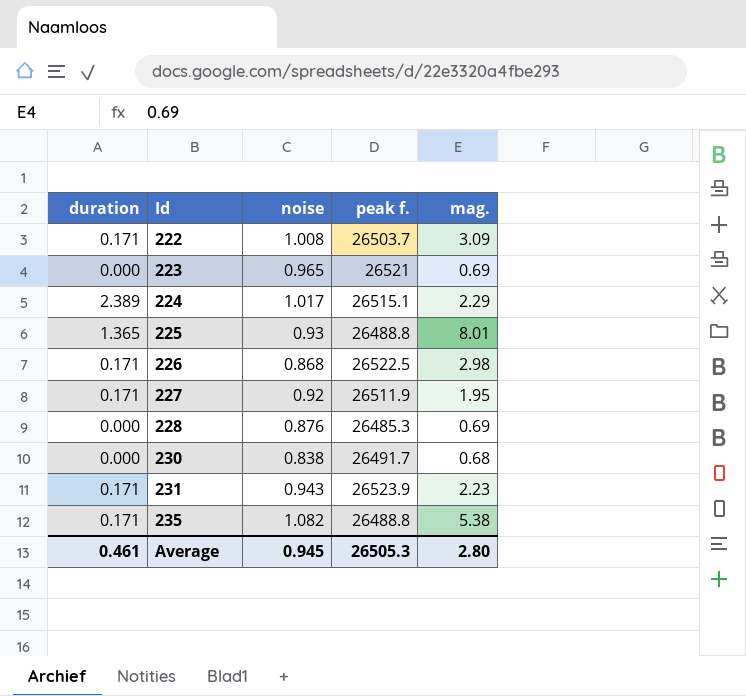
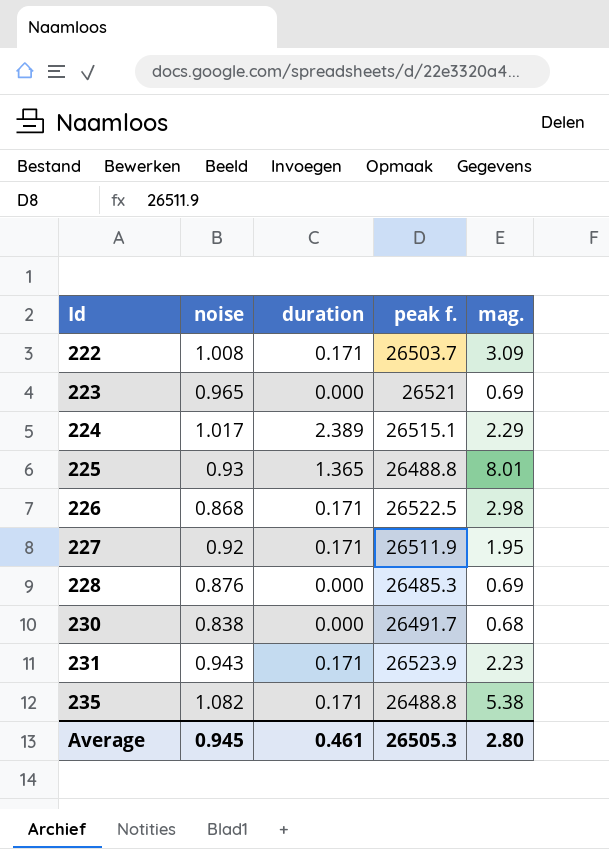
column duration | position: 1 -> 3

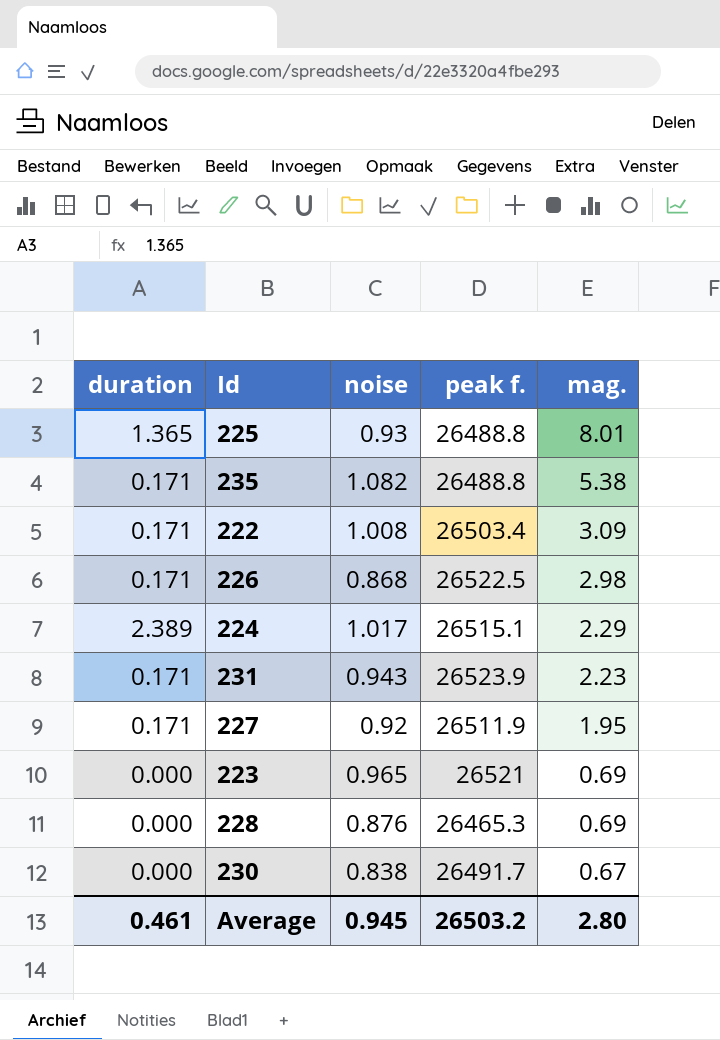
row order: Id ascending -> mag. descending
column duration | position: 3 -> 1
222 | peak f.: 26503.7 -> 26503.4
228 | peak f.: 26485.3 -> 26465.3
230 | mag.: 0.68 -> 0.67
Average | peak f.: 26505.3 -> 26503.2

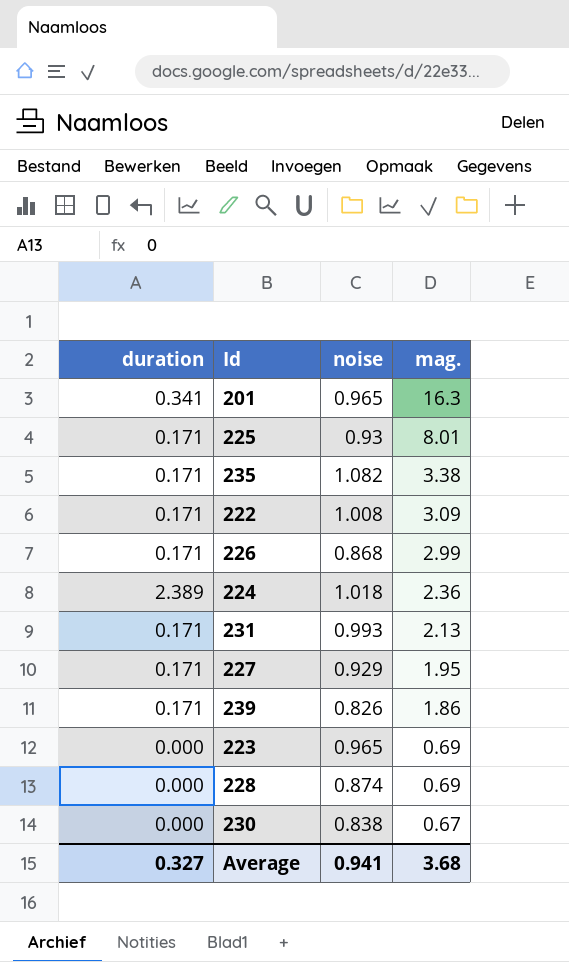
column peak f. | position: 4 -> none
row 201: none -> 0.341 | 0.965 | 16.3
225 | duration: 1.365 -> 0.171
235 | mag.: 5.38 -> 3.38
226 | mag.: 2.98 -> 2.99
224 | noise: 1.017 -> 1.018
224 | mag.: 2.29 -> 2.36
231 | noise: 0.943 -> 0.993
231 | mag.: 2.23 -> 2.13
227 | noise: 0.92 -> 0.929
row 239: none -> 0.171 | 0.826 | 1.86
228 | noise: 0.876 -> 0.874
Average | duration: 0.461 -> 0.327
Average | noise: 0.945 -> 0.941
Average | mag.: 2.80 -> 3.68

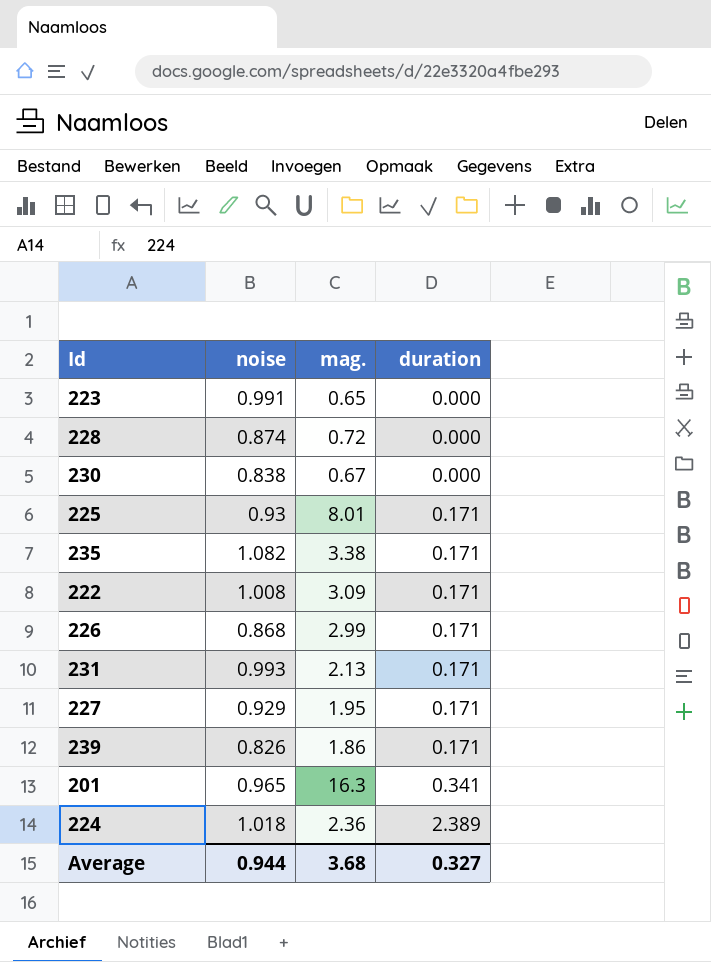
row order: mag. descending -> duration ascending
column duration | position: 1 -> 4
223 | noise: 0.965 -> 0.991
223 | mag.: 0.69 -> 0.65
228 | mag.: 0.69 -> 0.72
Average | noise: 0.941 -> 0.944

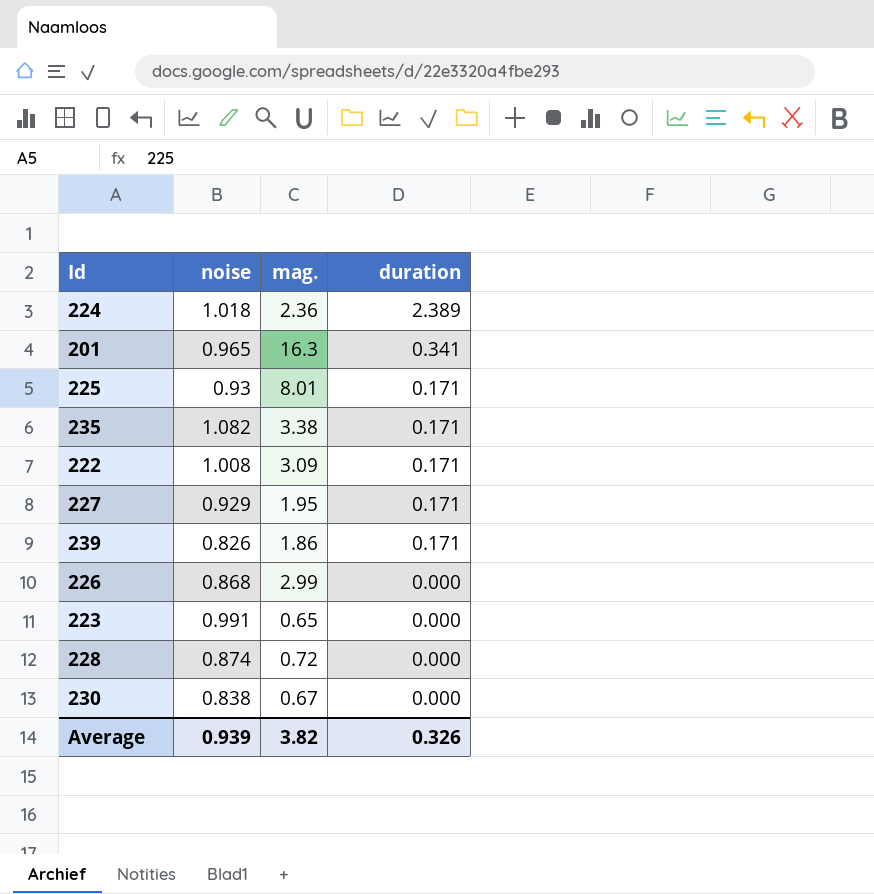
row order: duration ascending -> duration descending
row 231: 0.993 | 2.13 | 0.171 -> none
226 | duration: 0.171 -> 0.000
Average | noise: 0.944 -> 0.939
Average | mag.: 3.68 -> 3.82
Average | duration: 0.327 -> 0.326

